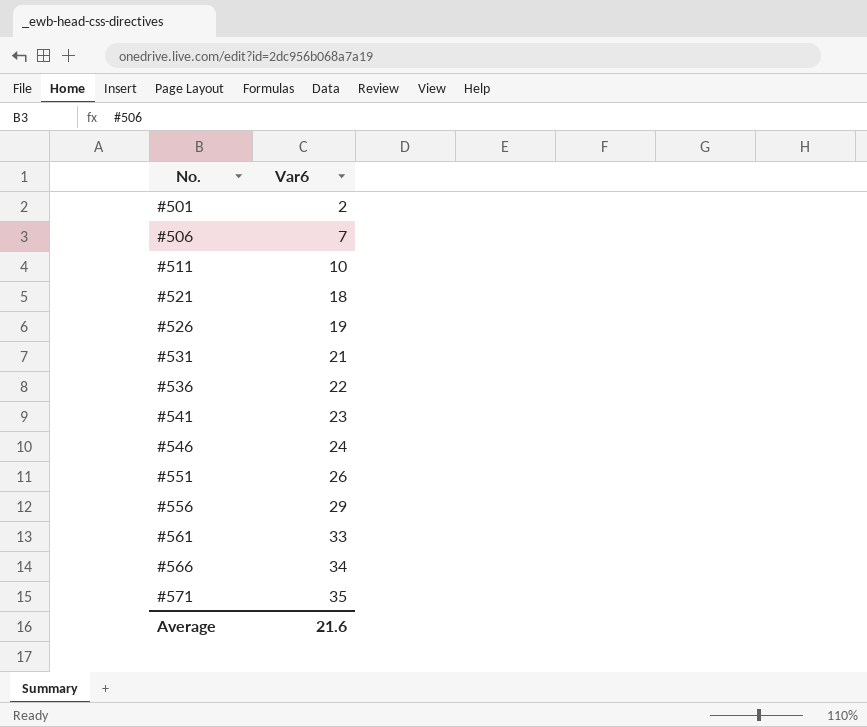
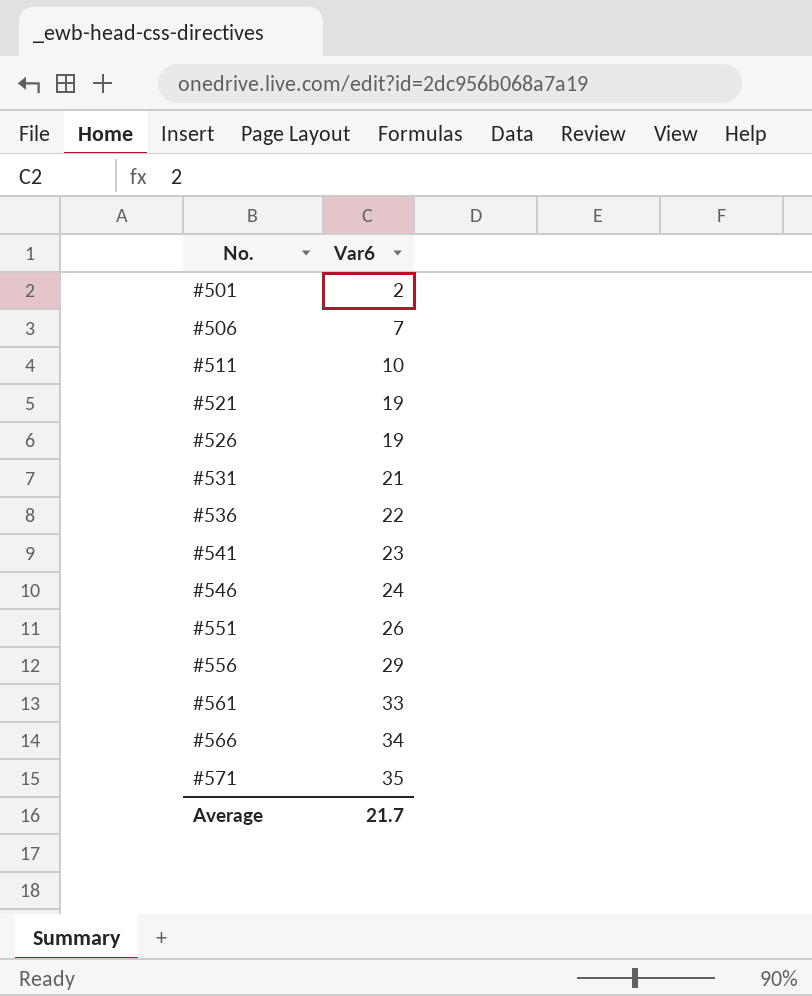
#521 | Var6: 18 -> 19
Average | Var6: 21.6 -> 21.7

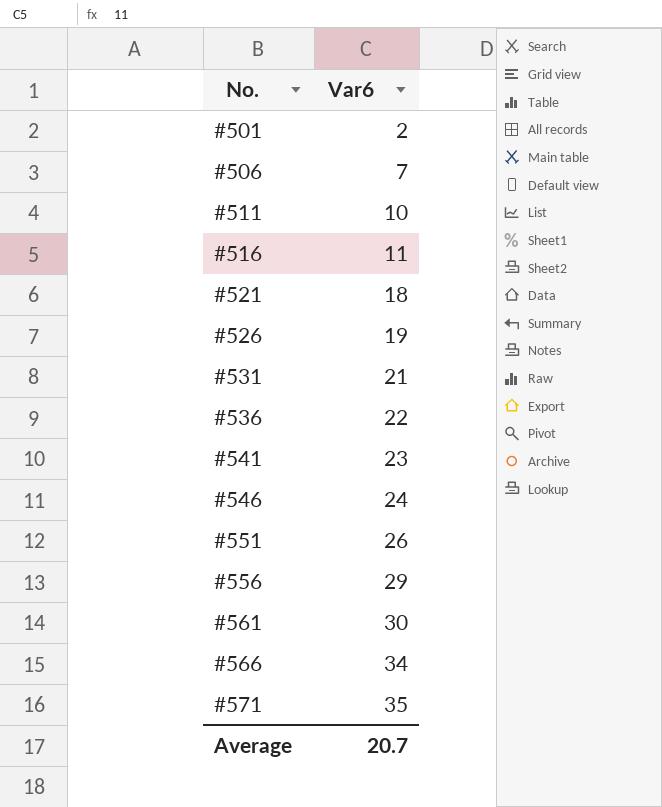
row #516: none -> 11
#521 | Var6: 19 -> 18
#561 | Var6: 33 -> 30
Average | Var6: 21.7 -> 20.7

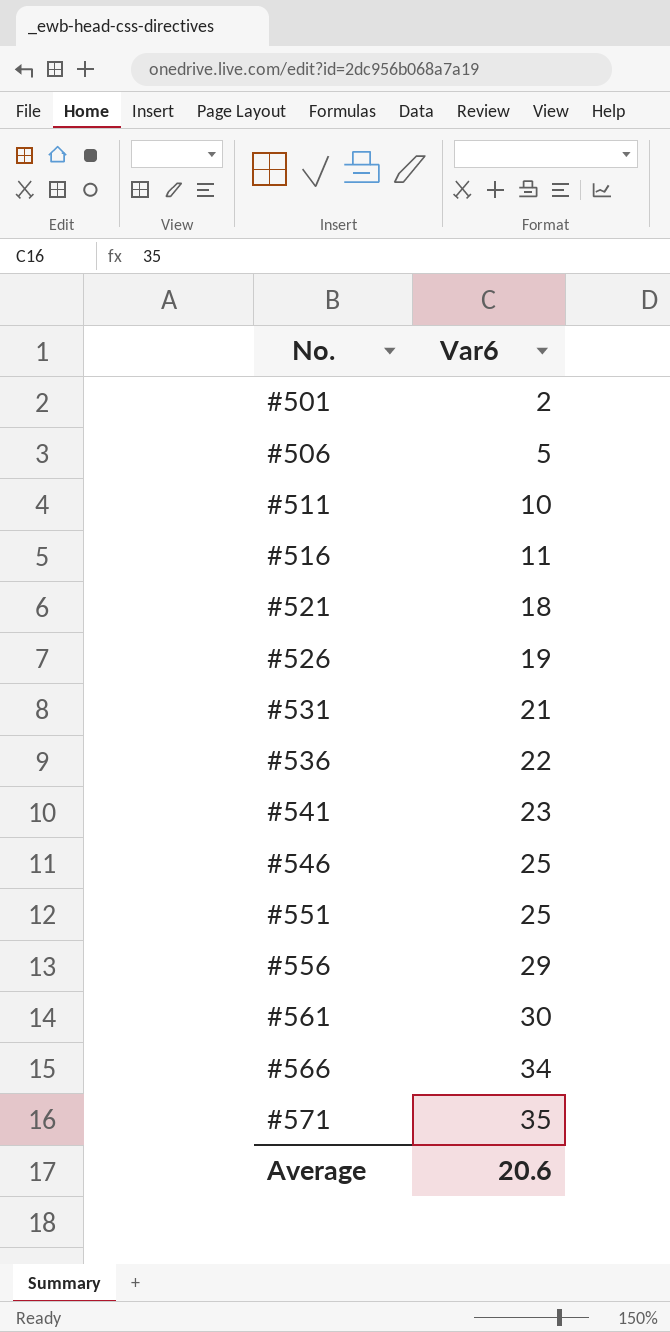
#506 | Var6: 7 -> 5
#546 | Var6: 24 -> 25
#551 | Var6: 26 -> 25
Average | Var6: 20.7 -> 20.6

